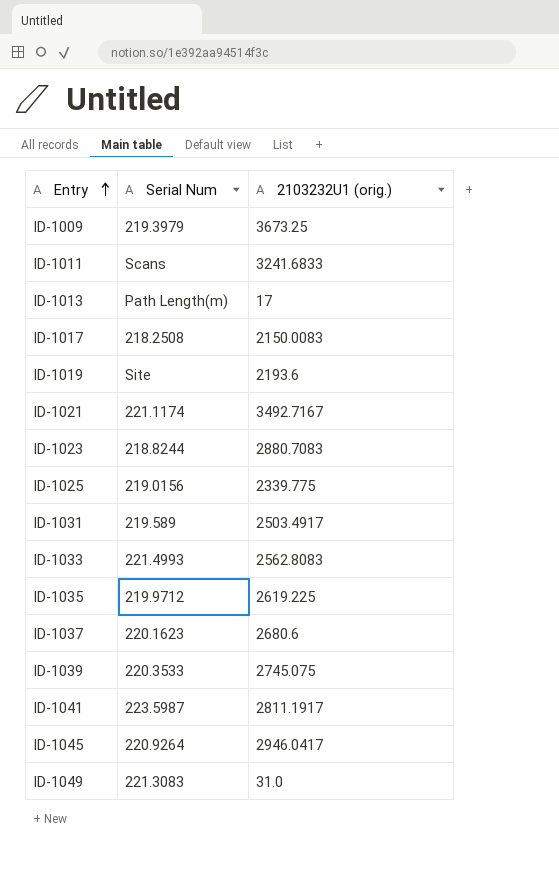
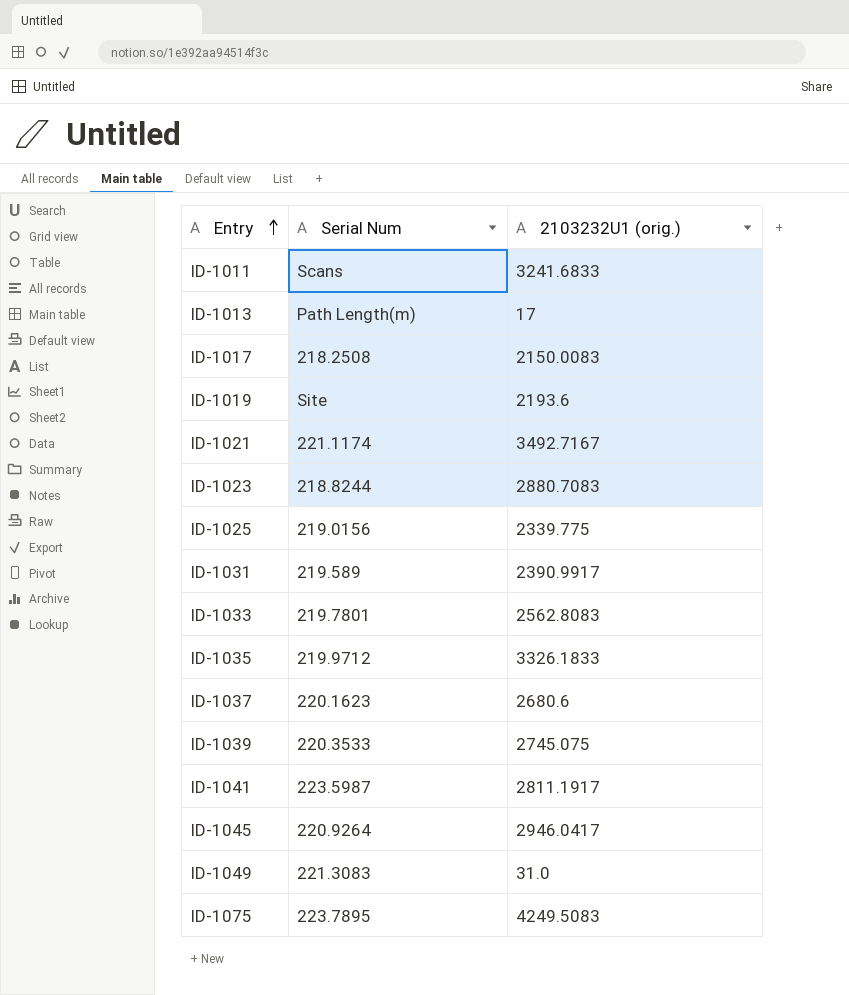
row ID-1009: 219.3979 | 3673.25 -> none
ID-1031 | 2103232U1 (orig.): 2503.4917 -> 2390.9917
ID-1033 | Serial Num: 221.4993 -> 219.7801
ID-1035 | 2103232U1 (orig.): 2619.225 -> 3326.1833
row ID-1075: none -> 223.7895 | 4249.5083

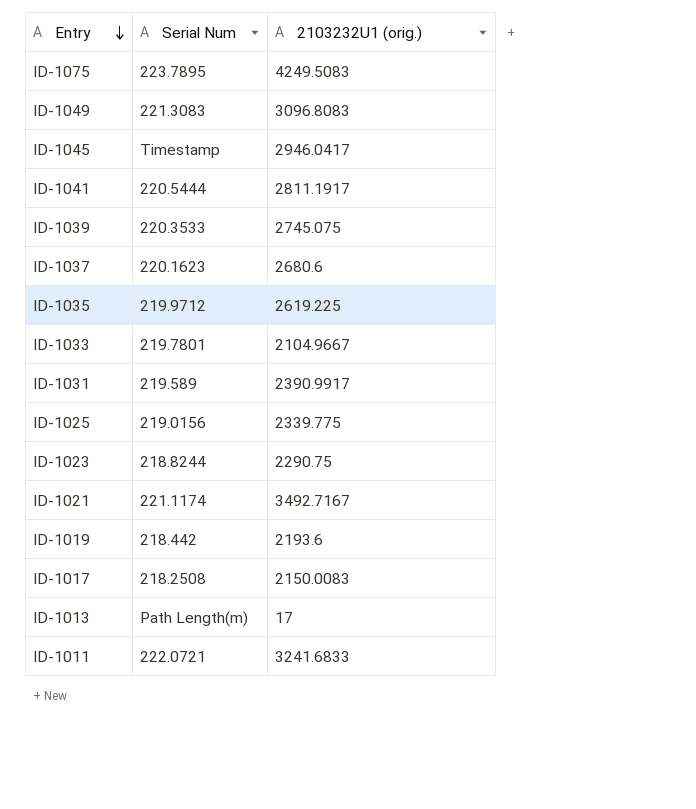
row order: Entry ascending -> Entry descending
ID-1049 | 2103232U1 (orig.): 31.0 -> 3096.8083
ID-1045 | Serial Num: 220.9264 -> Timestamp
ID-1041 | Serial Num: 223.5987 -> 220.5444
ID-1035 | 2103232U1 (orig.): 3326.1833 -> 2619.225
ID-1033 | 2103232U1 (orig.): 2562.8083 -> 2104.9667
ID-1023 | 2103232U1 (orig.): 2880.7083 -> 2290.75
ID-1019 | Serial Num: Site -> 218.442
ID-1011 | Serial Num: Scans -> 222.0721

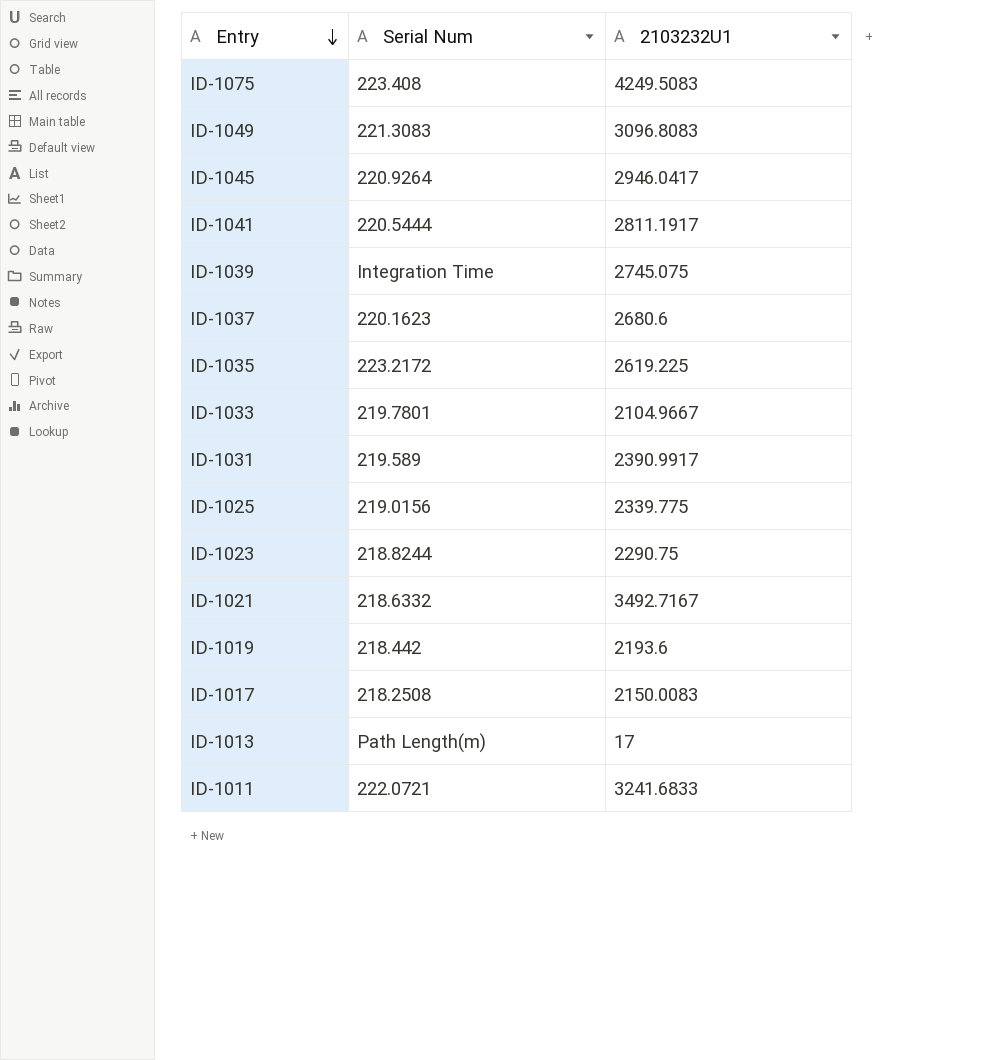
column name: 2103232U1 (orig.) -> 2103232U1
ID-1075 | Serial Num: 223.7895 -> 223.408
ID-1045 | Serial Num: Timestamp -> 220.9264
ID-1039 | Serial Num: 220.3533 -> Integration Time
ID-1035 | Serial Num: 219.9712 -> 223.2172
ID-1021 | Serial Num: 221.1174 -> 218.6332

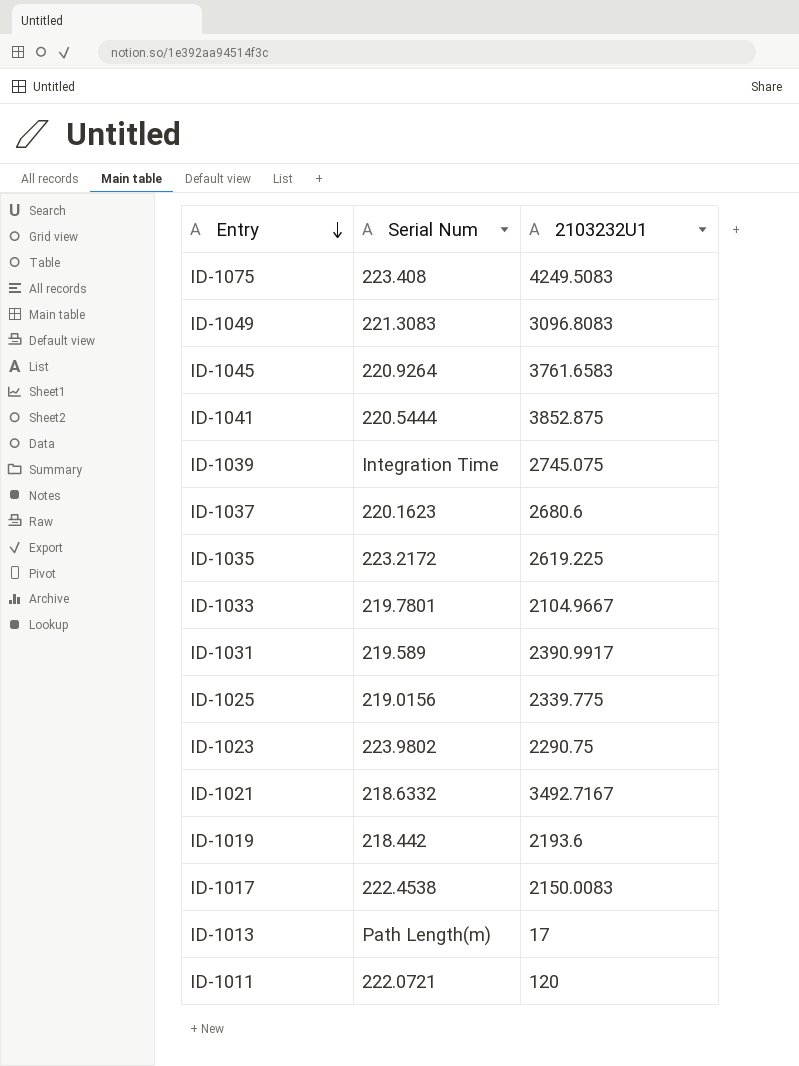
ID-1045 | 2103232U1: 2946.0417 -> 3761.6583
ID-1041 | 2103232U1: 2811.1917 -> 3852.875
ID-1023 | Serial Num: 218.8244 -> 223.9802
ID-1017 | Serial Num: 218.2508 -> 222.4538
ID-1011 | 2103232U1: 3241.6833 -> 120

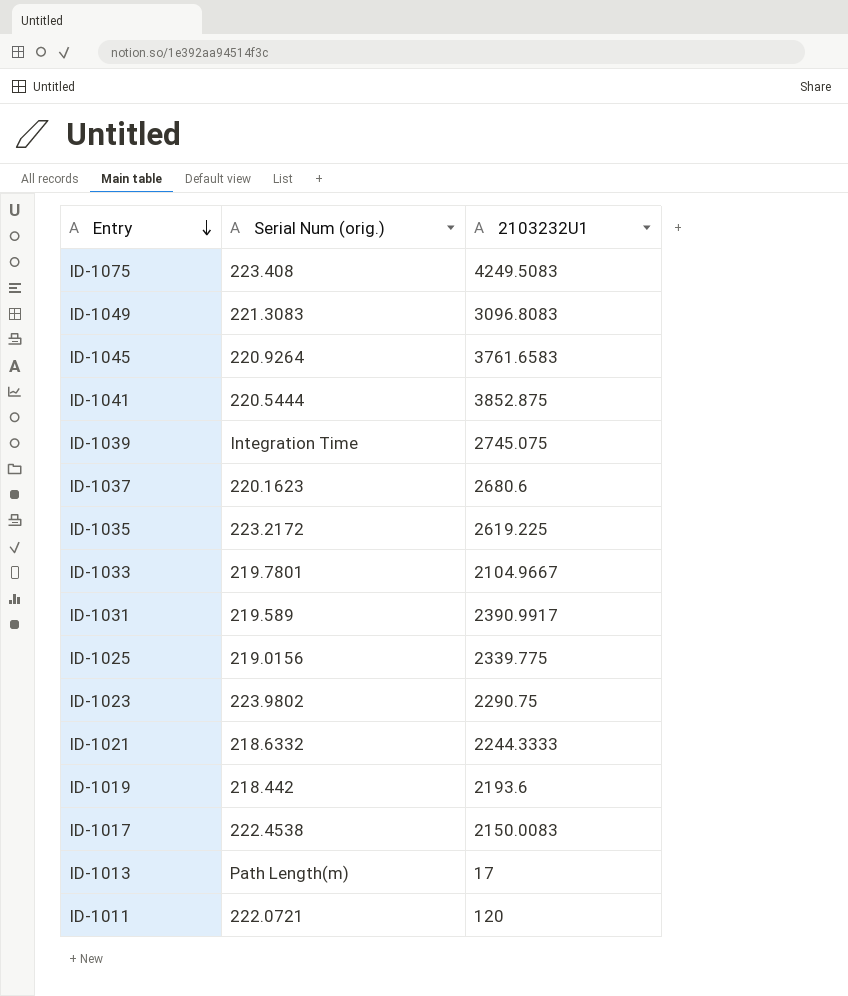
column name: Serial Num -> Serial Num (orig.)
ID-1021 | 2103232U1: 3492.7167 -> 2244.3333

